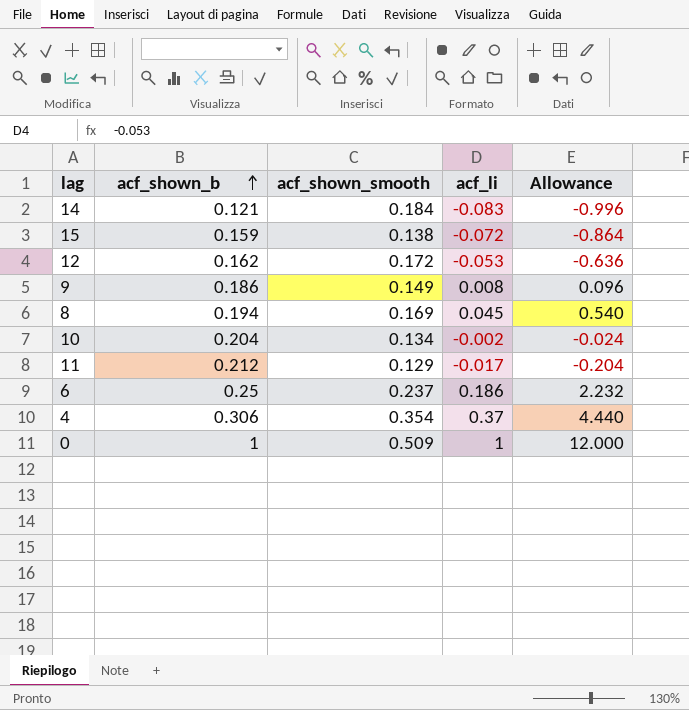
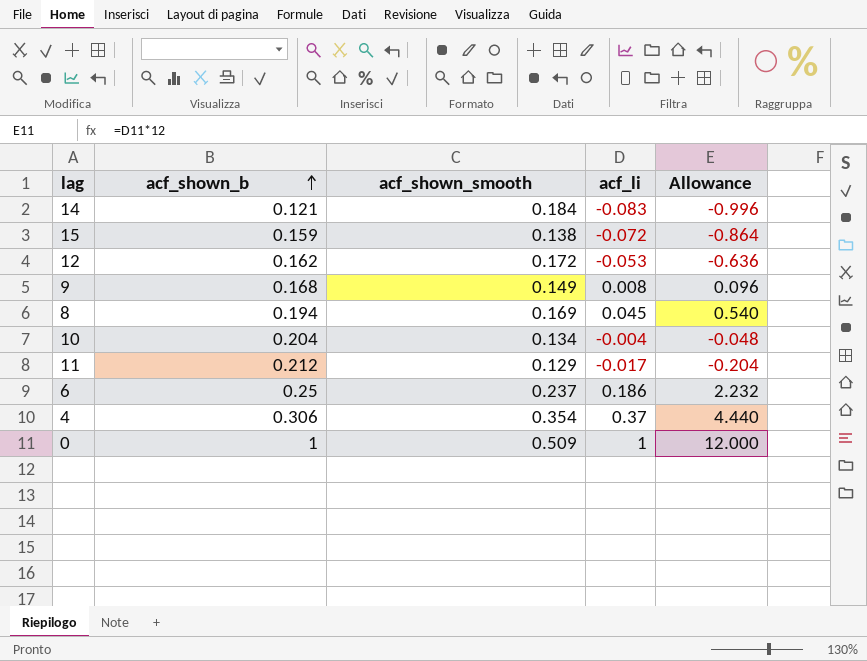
9 | acf_shown_b: 0.186 -> 0.168
10 | acf_li: -0.002 -> -0.004
10 | Allowance: -0.024 -> -0.048

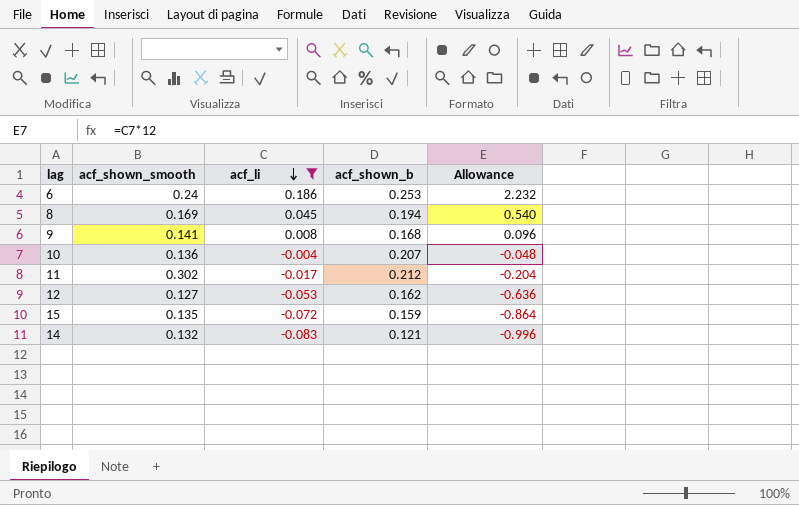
filter: none -> acf_li <= 0.186
row order: acf_shown_b ascending -> acf_li descending
column acf_shown_b | position: 2 -> 4
6 | acf_shown_smooth: 0.237 -> 0.24
6 | acf_shown_b: 0.25 -> 0.253
9 | acf_shown_smooth: 0.149 -> 0.141
10 | acf_shown_smooth: 0.134 -> 0.136
10 | acf_shown_b: 0.204 -> 0.207
11 | acf_shown_smooth: 0.129 -> 0.302
12 | acf_shown_smooth: 0.172 -> 0.127
15 | acf_shown_smooth: 0.138 -> 0.135
14 | acf_shown_smooth: 0.184 -> 0.132

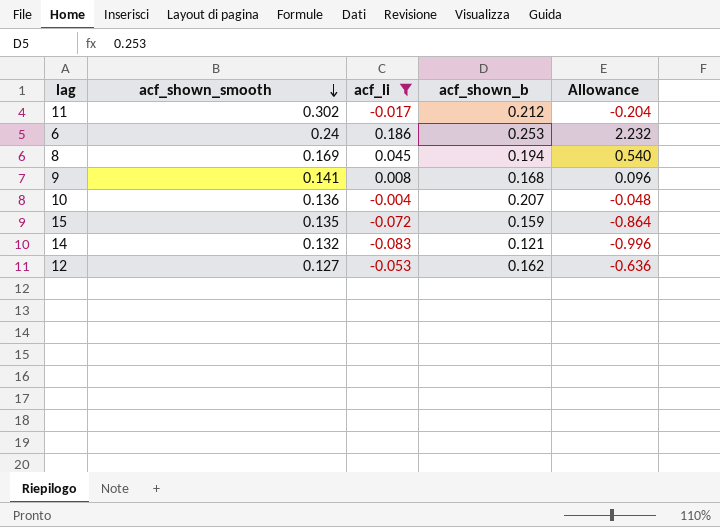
row order: acf_li descending -> acf_shown_smooth descending

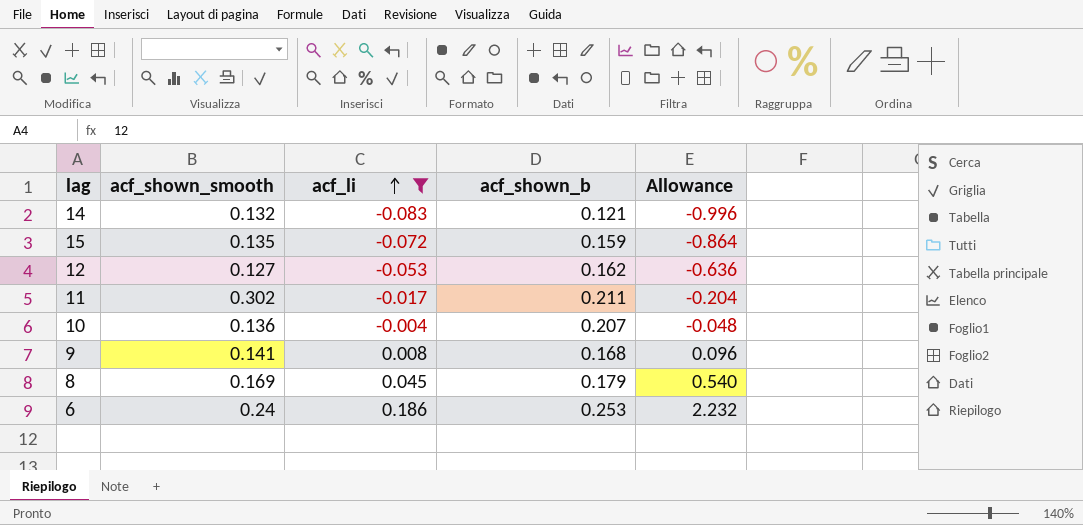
row order: acf_shown_smooth descending -> acf_li ascending
11 | acf_shown_b: 0.212 -> 0.211
8 | acf_shown_b: 0.194 -> 0.179

